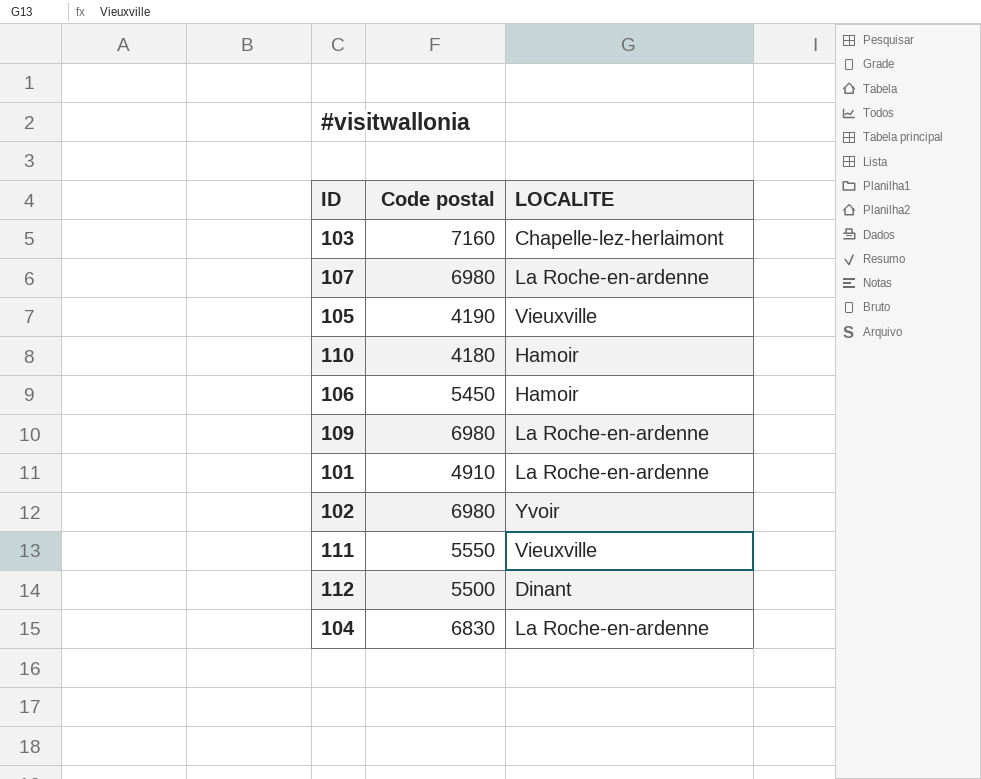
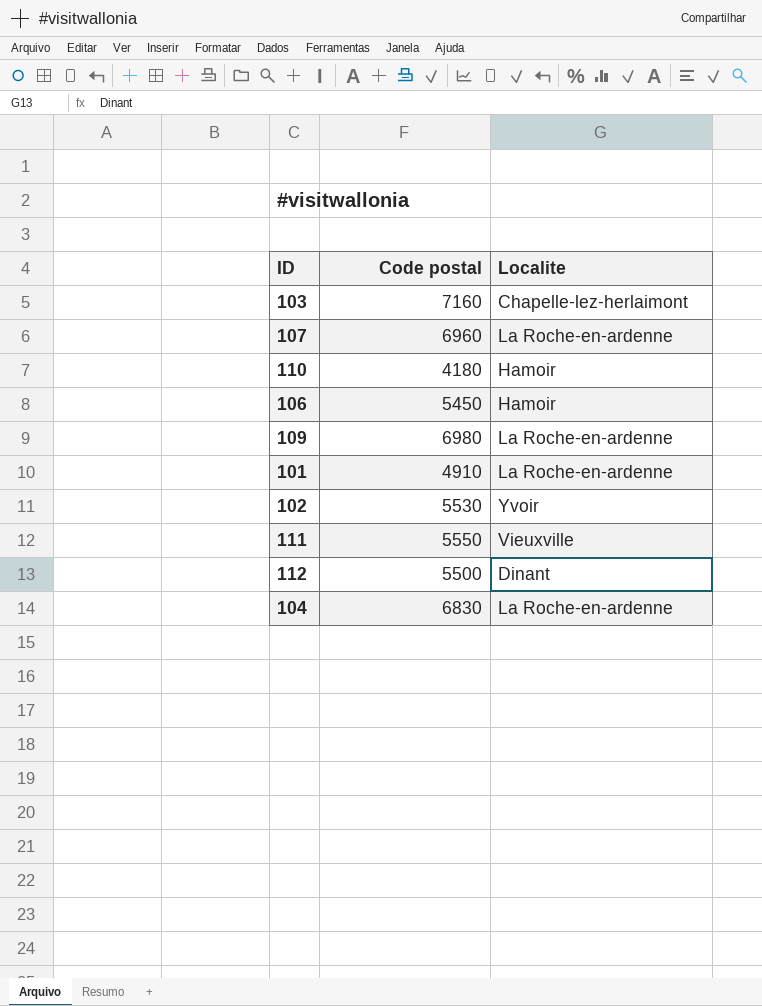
column name: LOCALITE -> Localite
row 105: 4190 | Vieuxville -> none
107 | Code postal: 6980 -> 6960
102 | Code postal: 6980 -> 5530

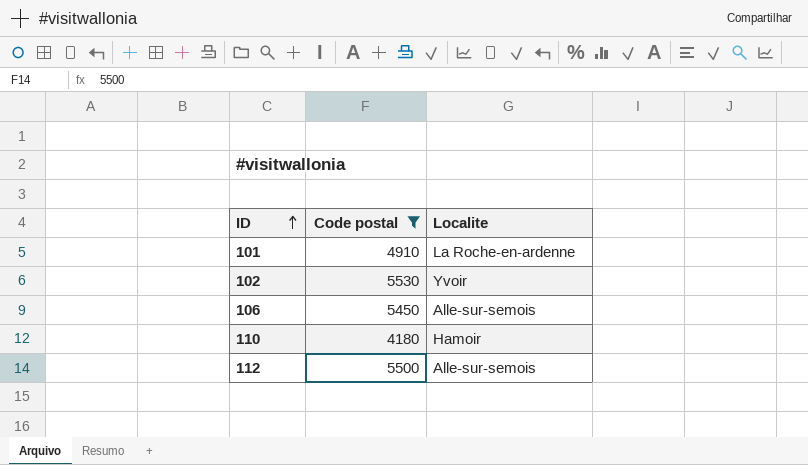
filter: none -> Code postal <= 5530
row order: none -> ID ascending
106 | Localite: Hamoir -> Alle-sur-semois
112 | Localite: Dinant -> Alle-sur-semois

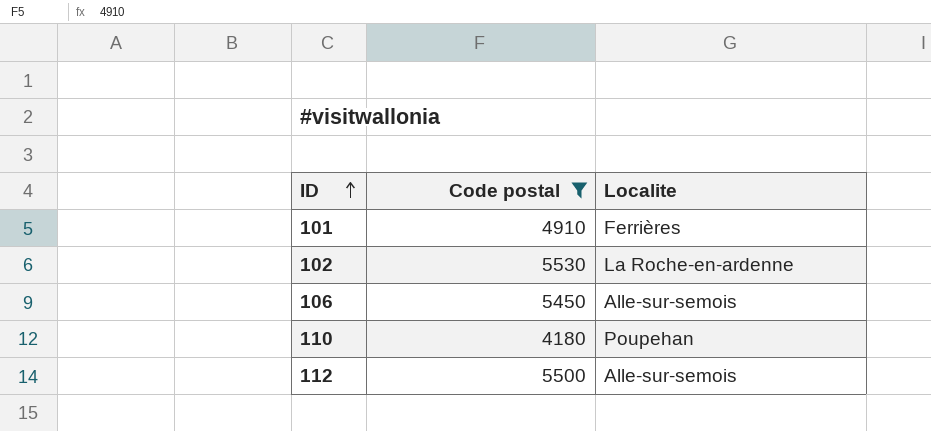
101 | Localite: La Roche-en-ardenne -> Ferrières
102 | Localite: Yvoir -> La Roche-en-ardenne
110 | Localite: Hamoir -> Poupehan

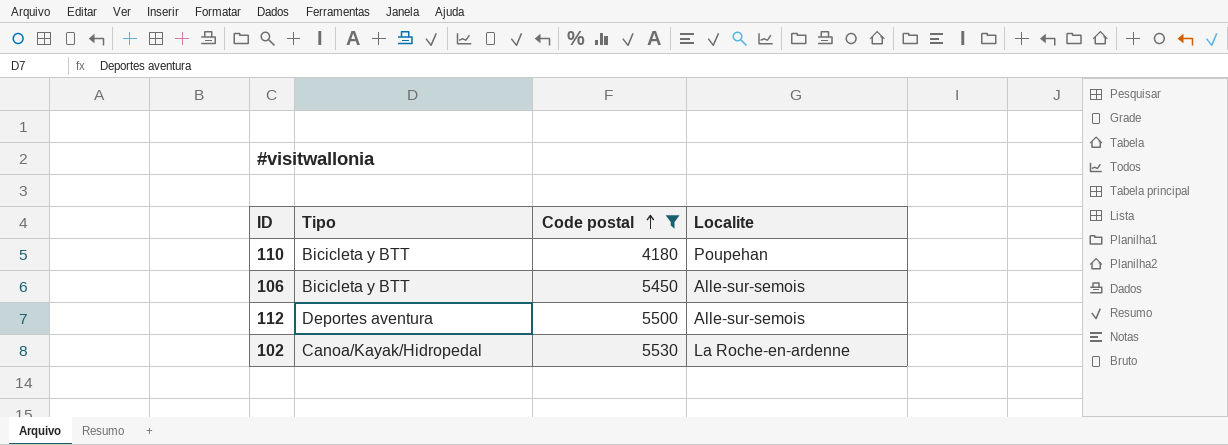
row order: ID ascending -> Code postal ascending
column Tipo | position: none -> 2
row 101: 4910 | Ferrières -> none

